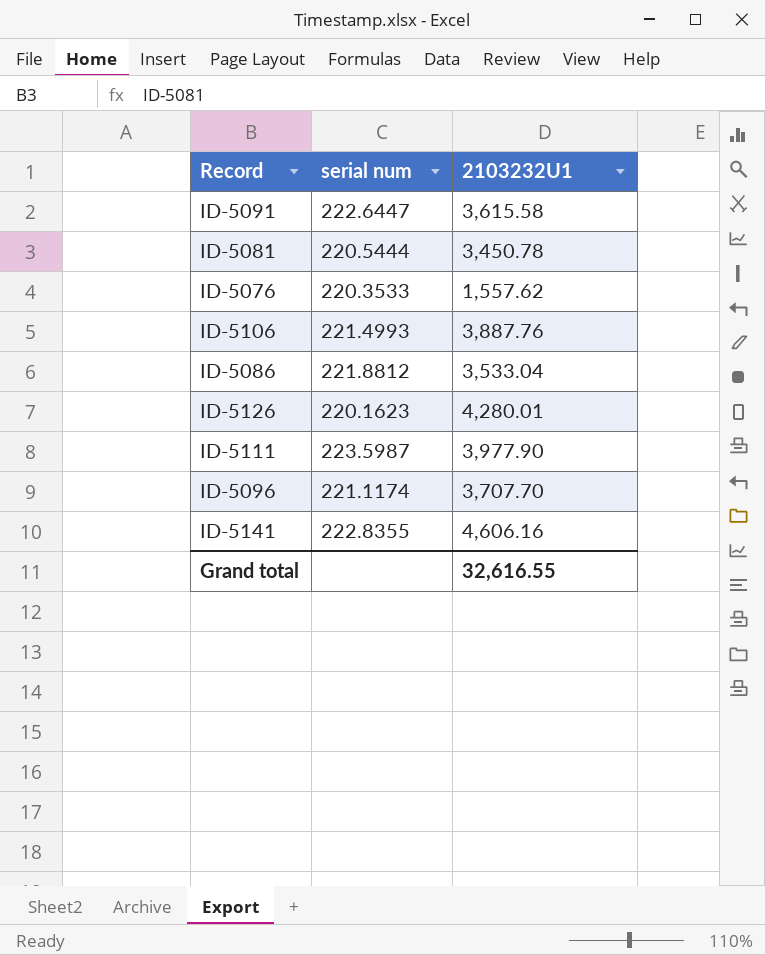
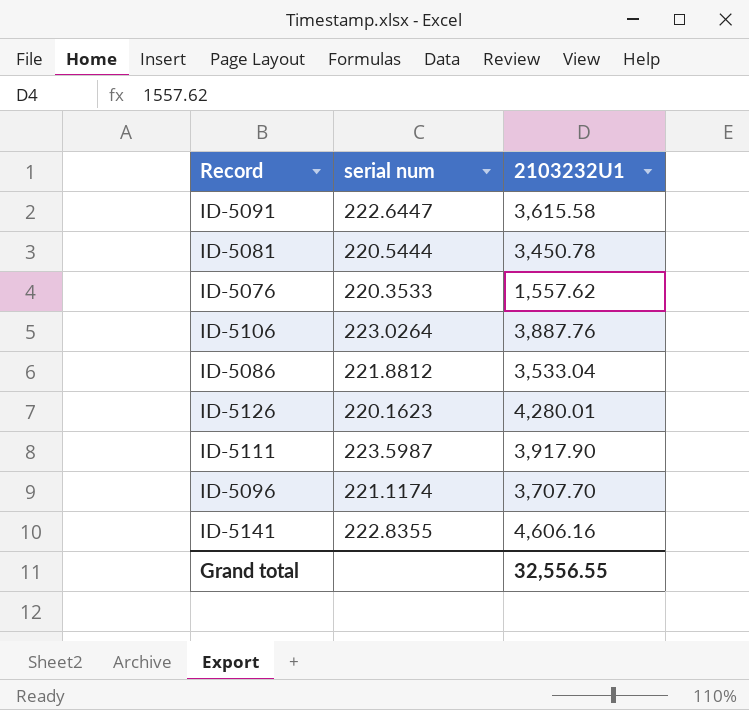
ID-5106 | serial num: 221.4993 -> 223.0264
ID-5111 | 2103232U1: 3,977.90 -> 3,917.90
Grand total | 2103232U1: 32,616.55 -> 32,556.55

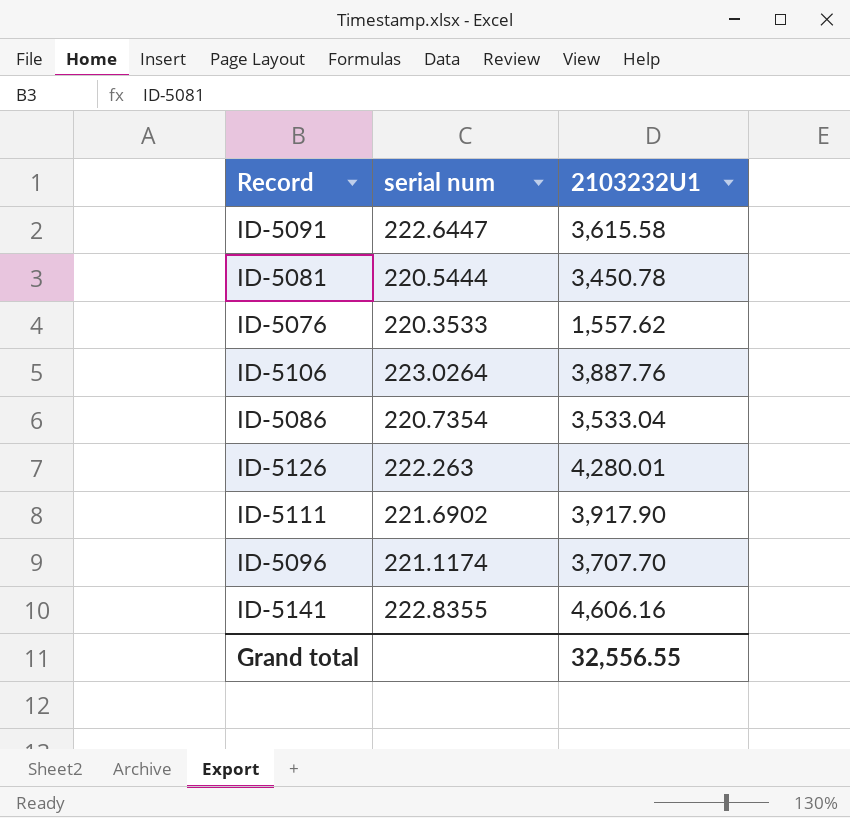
ID-5086 | serial num: 221.8812 -> 220.7354
ID-5126 | serial num: 220.1623 -> 222.263
ID-5111 | serial num: 223.5987 -> 221.6902

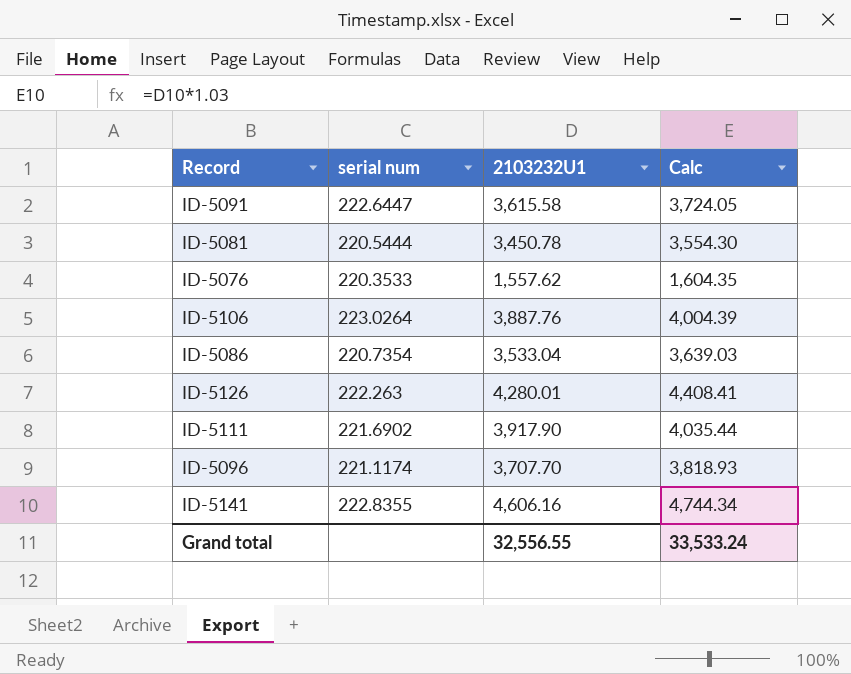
column Calc | formula: none -> [2103232U1] * 1.03

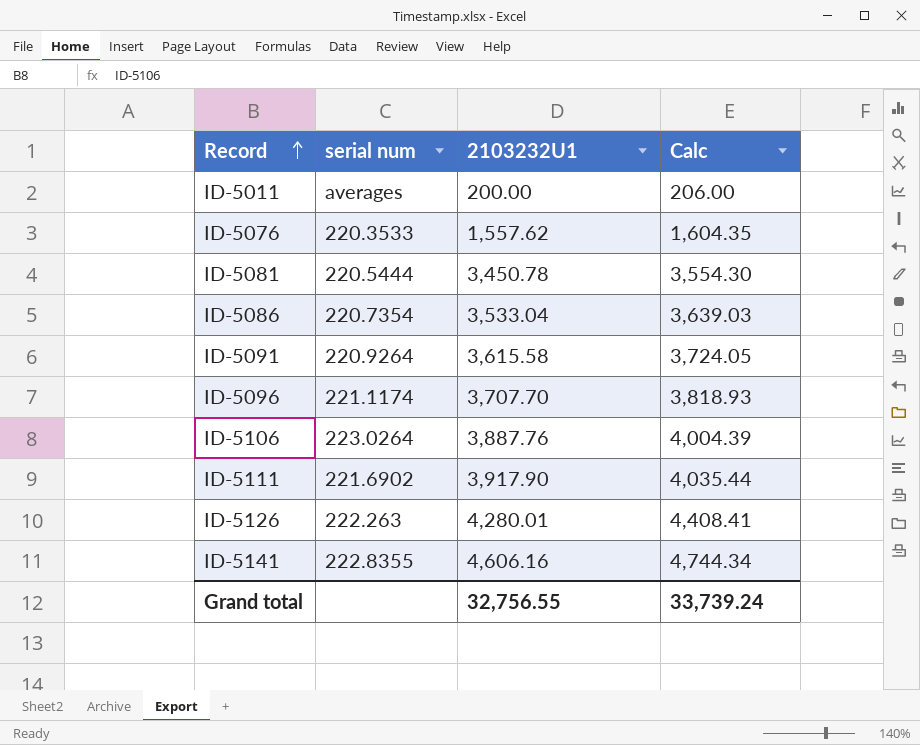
row order: none -> Record ascending
row ID-5011: none -> averages | 200.00 | 206.00
ID-5091 | serial num: 222.6447 -> 220.9264
Grand total | 2103232U1: 32,556.55 -> 32,756.55
Grand total | Calc: 33,533.24 -> 33,739.24

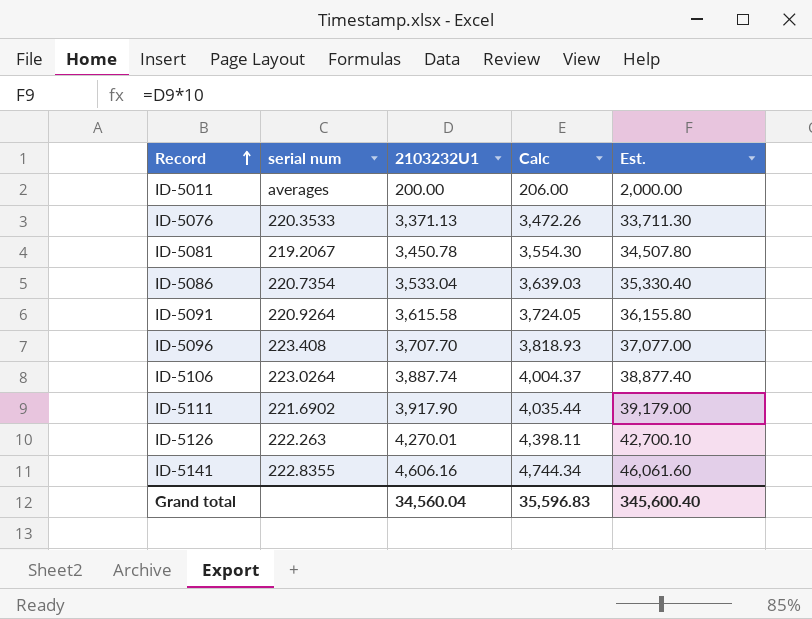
column Est. | formula: none -> [2103232U1] * 10
ID-5076 | 2103232U1: 1,557.62 -> 3,371.13
ID-5076 | Calc: 1,604.35 -> 3,472.26
ID-5081 | serial num: 220.5444 -> 219.2067
ID-5096 | serial num: 221.1174 -> 223.408
ID-5106 | 2103232U1: 3,887.76 -> 3,887.74
ID-5106 | Calc: 4,004.39 -> 4,004.37
ID-5126 | 2103232U1: 4,280.01 -> 4,270.01
ID-5126 | Calc: 4,408.41 -> 4,398.11
Grand total | 2103232U1: 32,756.55 -> 34,560.04
Grand total | Calc: 33,739.24 -> 35,596.83

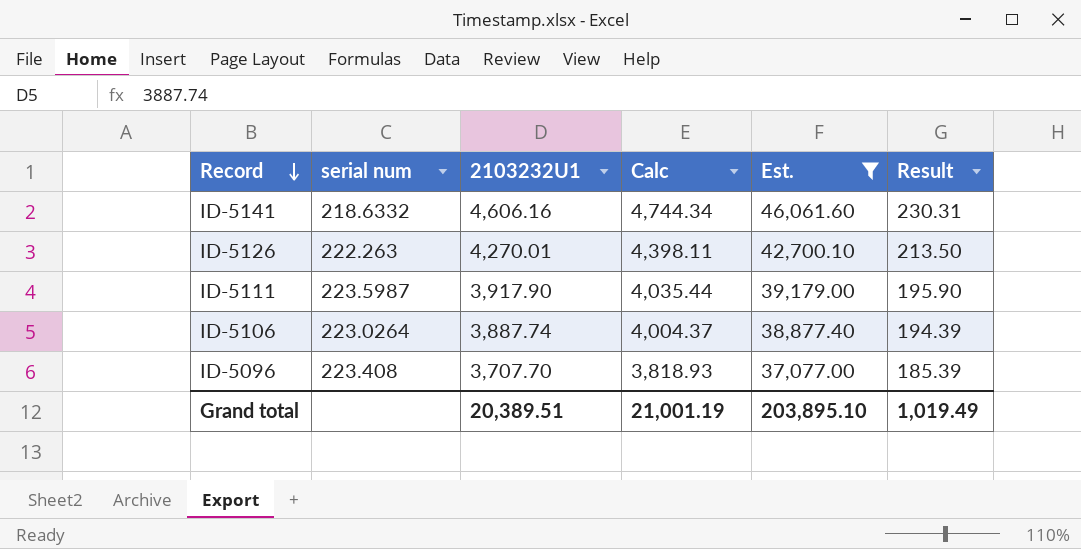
filter: none -> Est. >= 37,077.00
row order: Record ascending -> Record descending
column Result | formula: none -> [2103232U1] * 0.05
ID-5141 | serial num: 222.8355 -> 218.6332
ID-5111 | serial num: 221.6902 -> 223.5987
Grand total | 2103232U1: 34,560.04 -> 20,389.51
Grand total | Calc: 35,596.83 -> 21,001.19
Grand total | Est.: 345,600.40 -> 203,895.10

